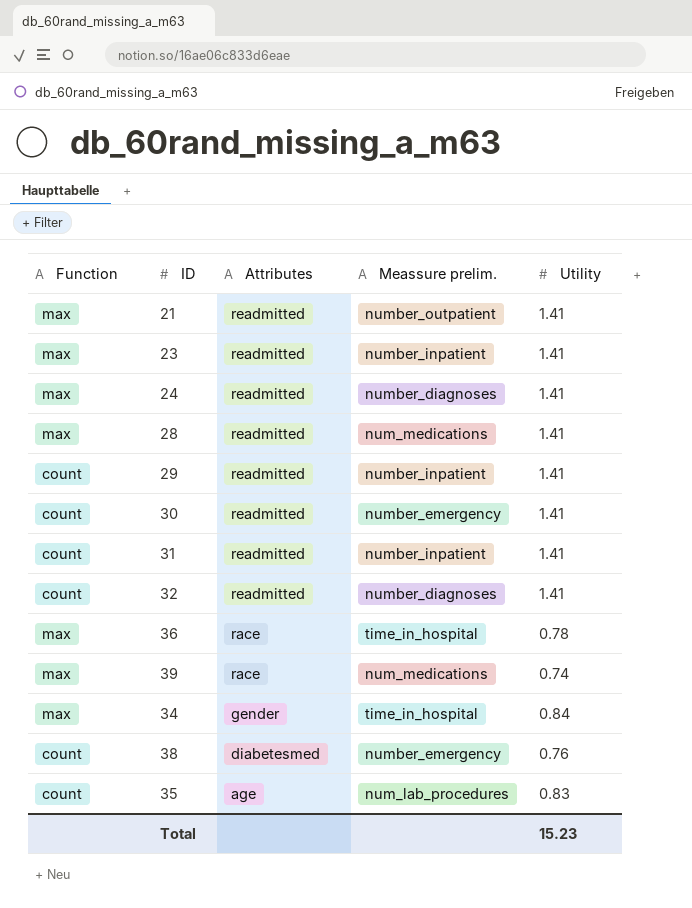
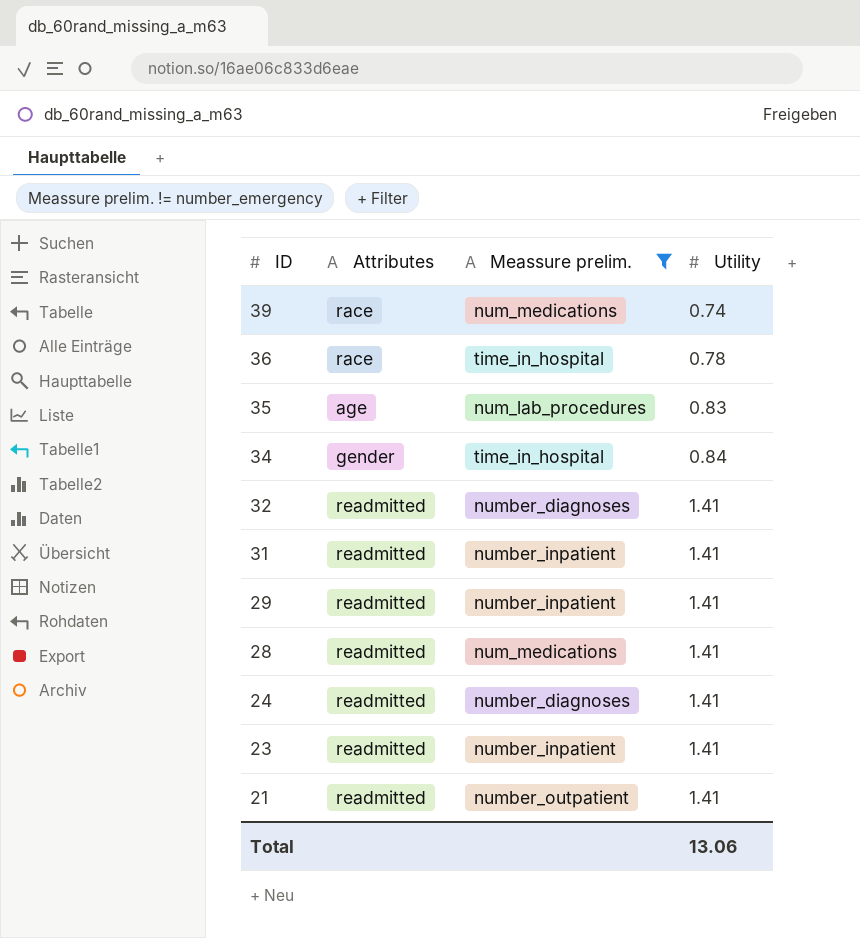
filter: none -> Meassure prelim. != number_emergency
row order: Attributes descending -> ID descending
column Function | position: 1 -> none
Total | Utility: 15.23 -> 13.06

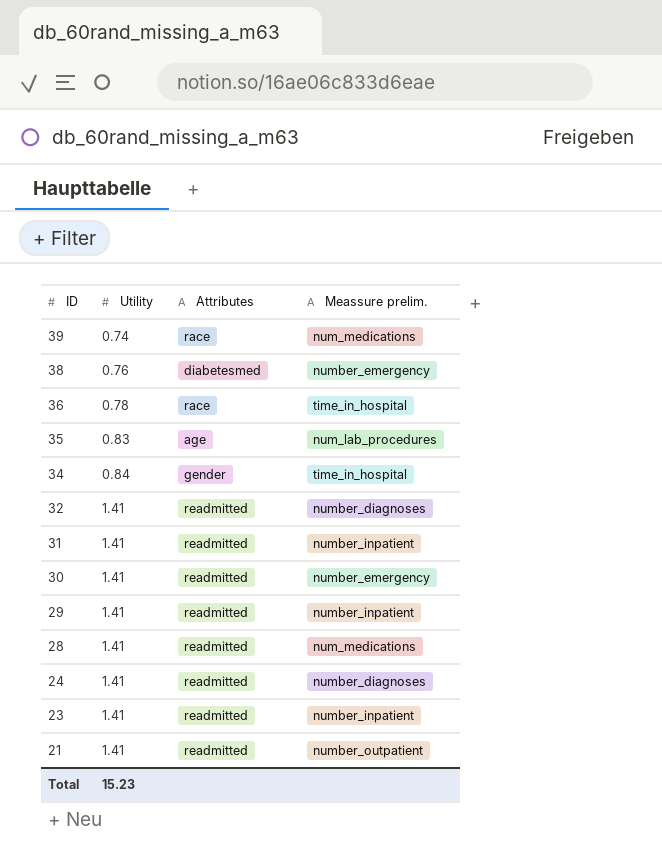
filter: Meassure prelim. != number_emergency -> none
column Utility | position: 4 -> 2
Total | Utility: 13.06 -> 15.23

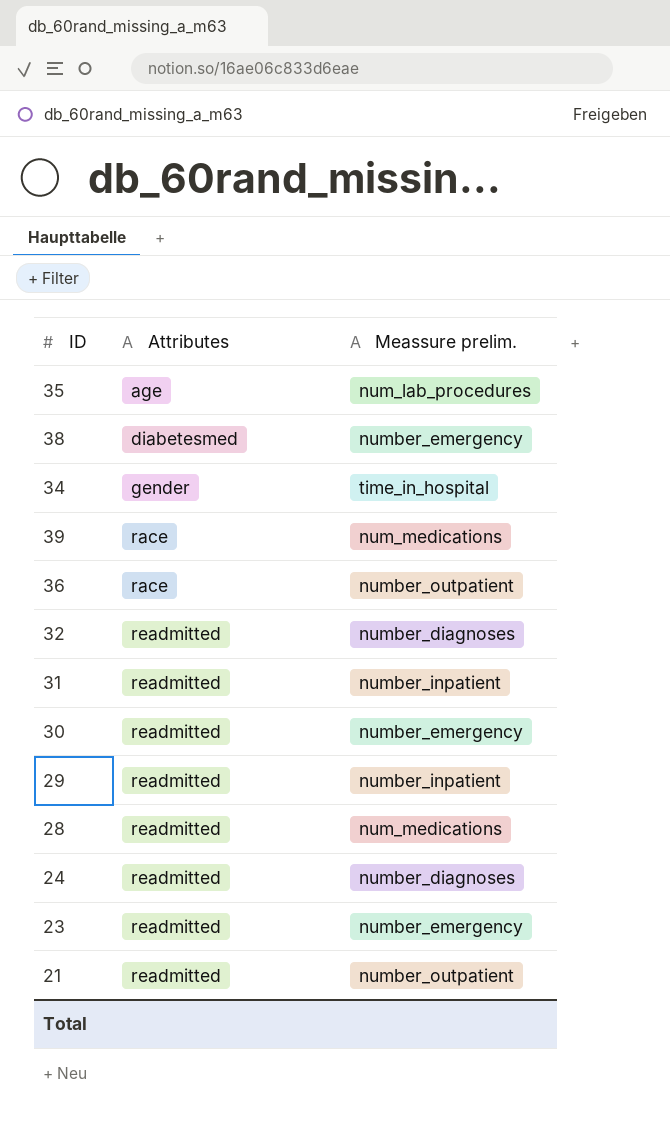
row order: ID descending -> Attributes ascending
column Utility | position: 2 -> none
36 | Meassure prelim.: time_in_hospital -> number_outpatient
23 | Meassure prelim.: number_inpatient -> number_emergency

